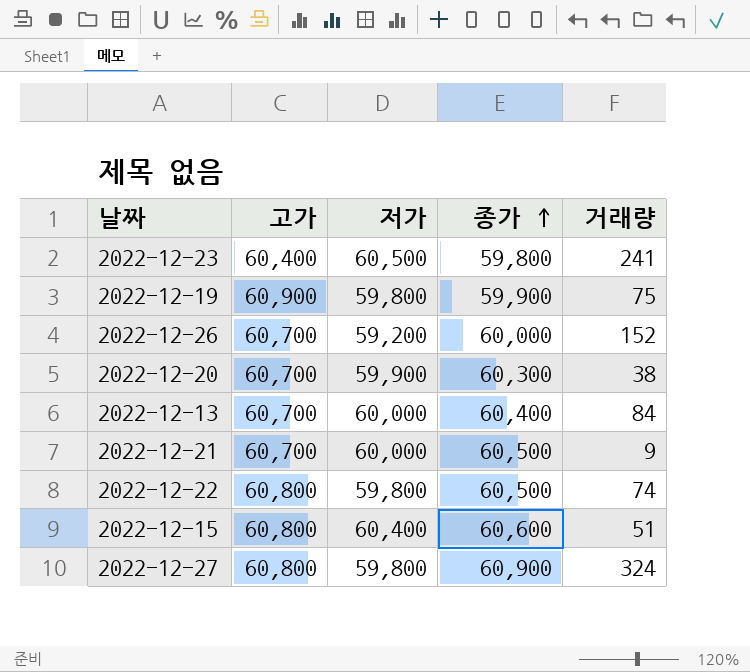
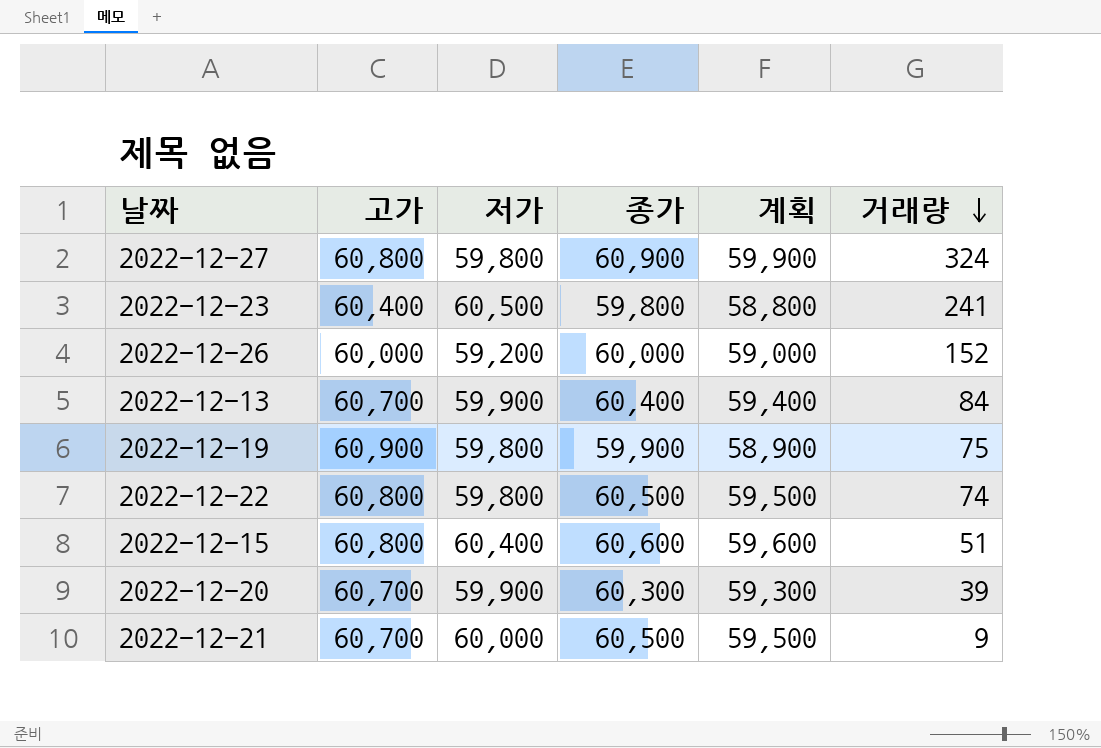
row order: 종가 ascending -> 거래량 descending
column 계획 | formula: none -> [종가] - 1000
2022-12-26 | 고가: 60,700 -> 60,000
2022-12-13 | 저가: 60,000 -> 59,900
2022-12-20 | 거래량: 38 -> 39

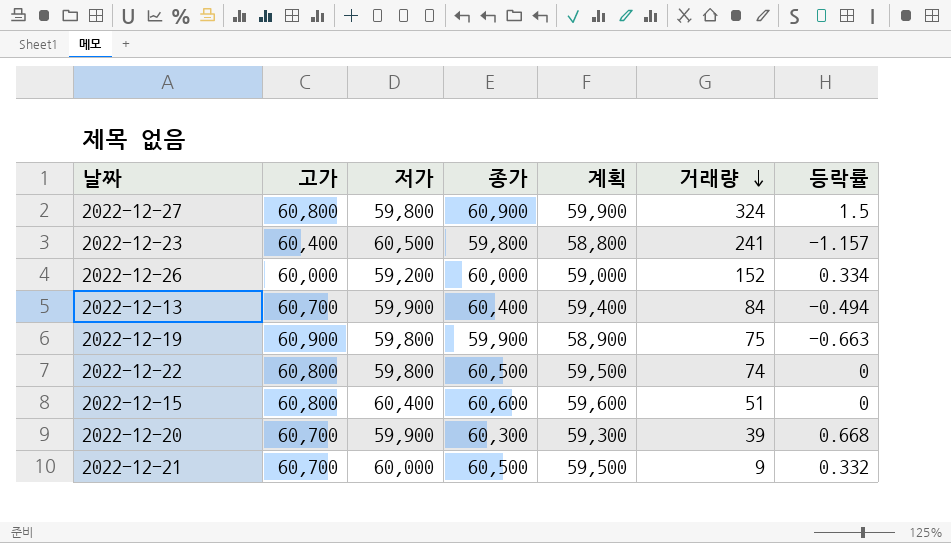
column 등락률 | position: none -> 7

